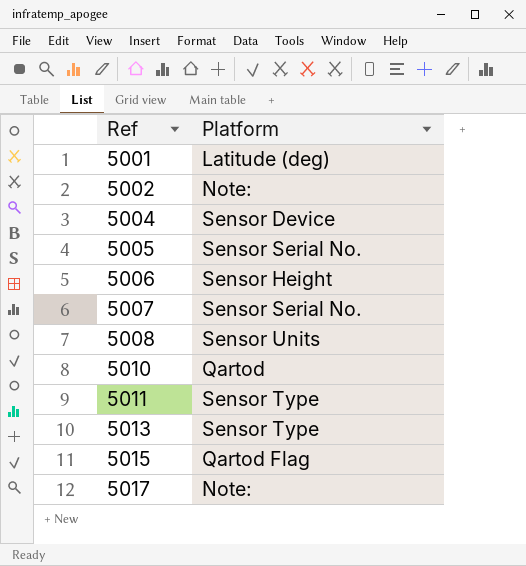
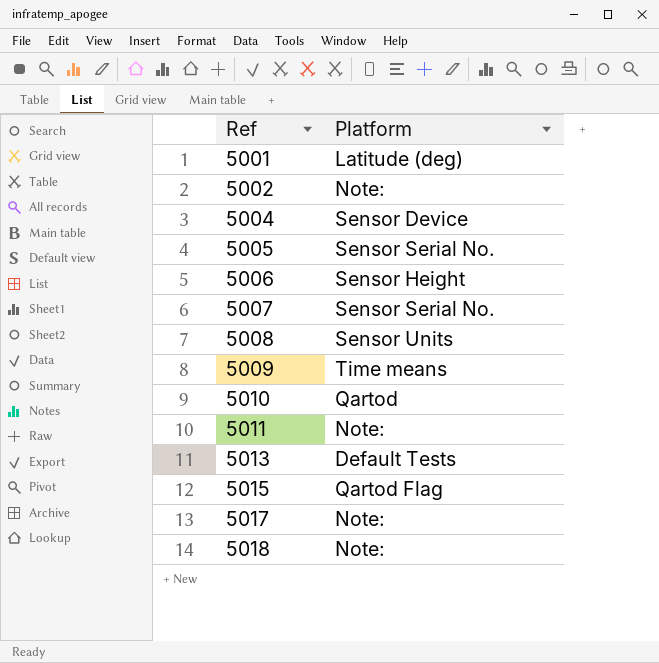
row 5009: none -> Time means
5011 | Platform: Sensor Type -> Note:
5013 | Platform: Sensor Type -> Default Tests
row 5018: none -> Note:

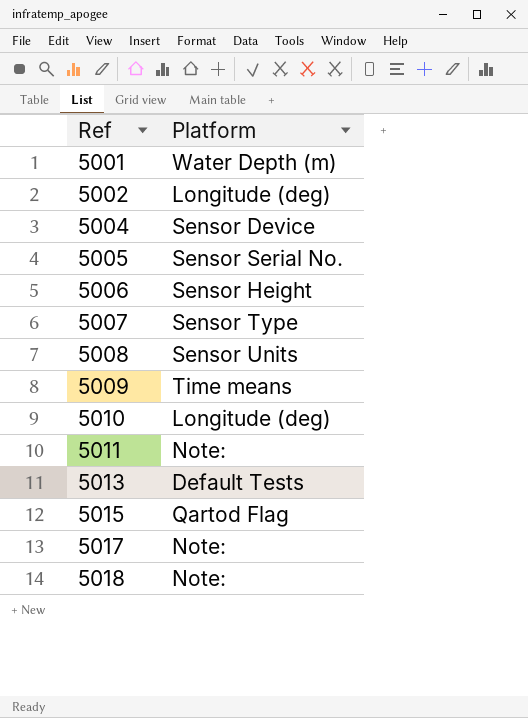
5001 | Platform: Latitude (deg) -> Water Depth (m)
5002 | Platform: Note: -> Longitude (deg)
5007 | Platform: Sensor Serial No. -> Sensor Type
5010 | Platform: Qartod -> Longitude (deg)

